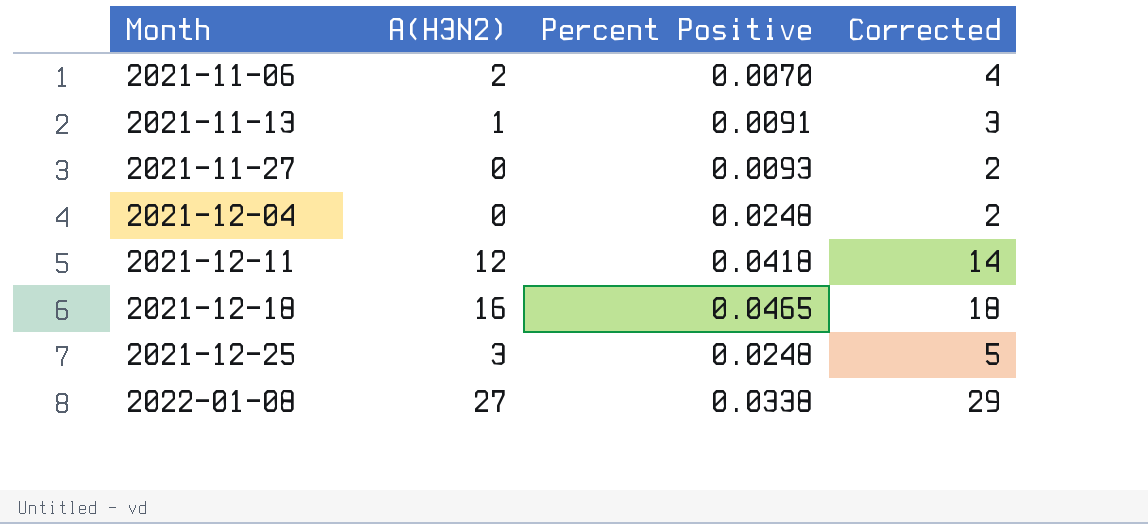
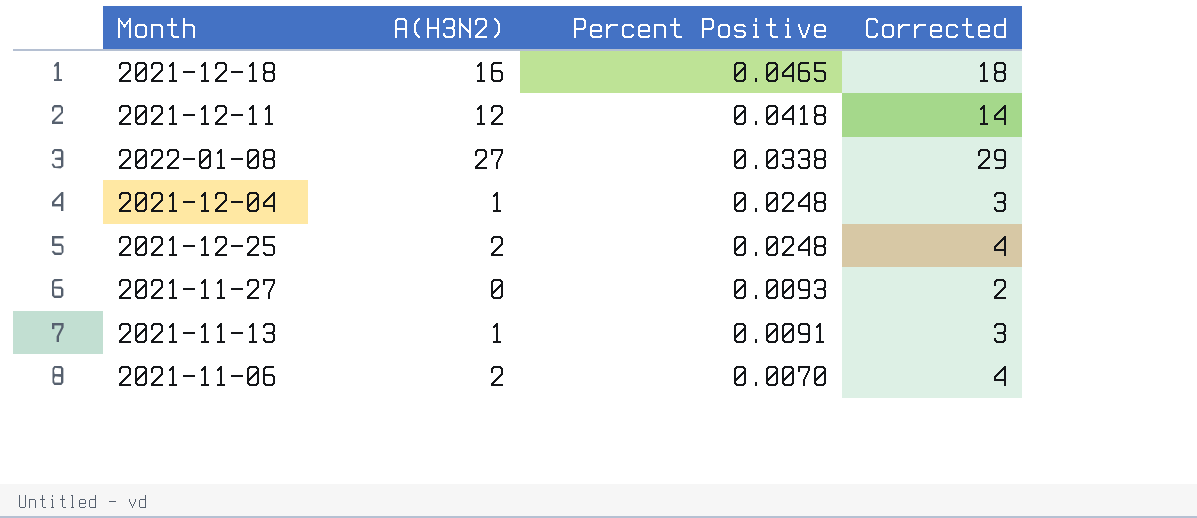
row order: Month ascending -> Percent Positive descending
2021-12-04 | A(H3N2): 0 -> 1
2021-12-04 | Corrected: 2 -> 3
2021-12-25 | A(H3N2): 3 -> 2
2021-12-25 | Corrected: 5 -> 4

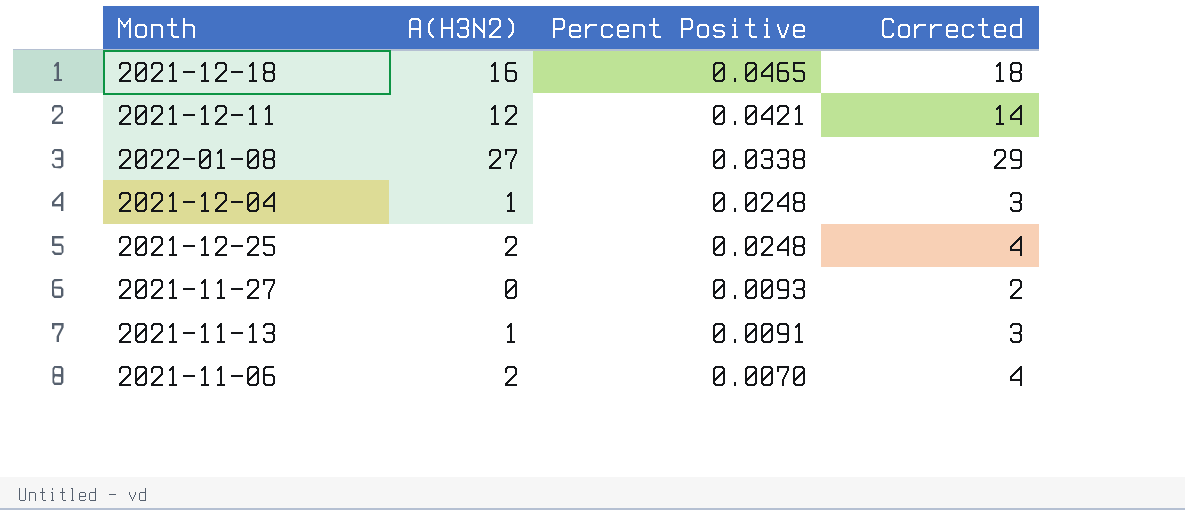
2021-12-11 | Percent Positive: 0.0418 -> 0.0421

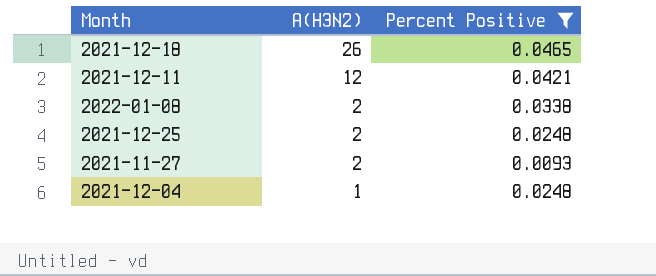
filter: none -> Percent Positive >= 0.0093
row order: Percent Positive descending -> A(H3N2) descending
column Corrected | formula: [A(H3N2)] + 2 -> none
2021-12-18 | A(H3N2): 16 -> 26
2022-01-08 | A(H3N2): 27 -> 2
2021-11-27 | A(H3N2): 0 -> 2

